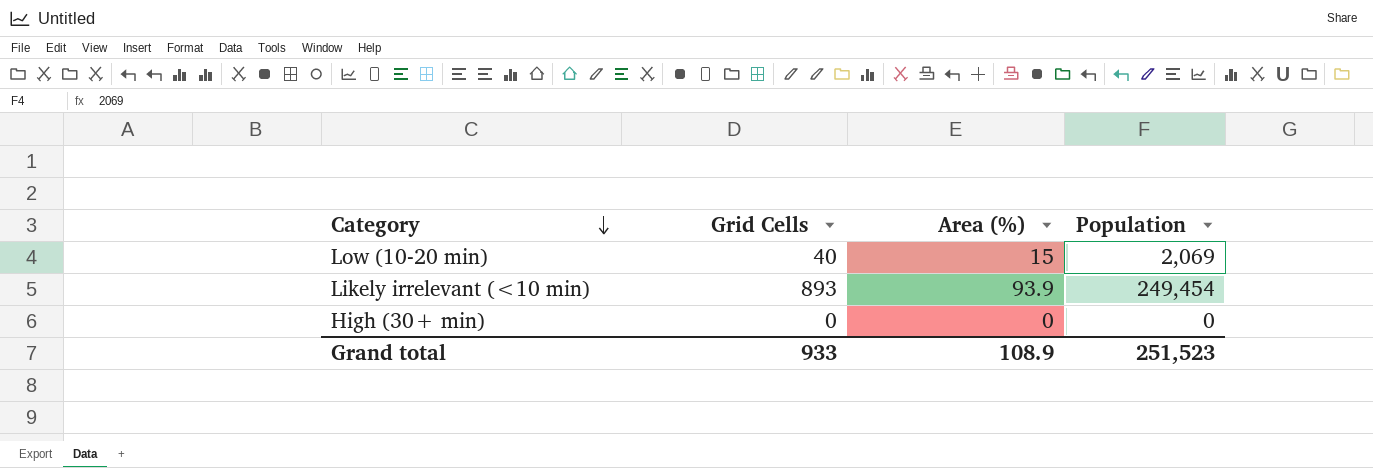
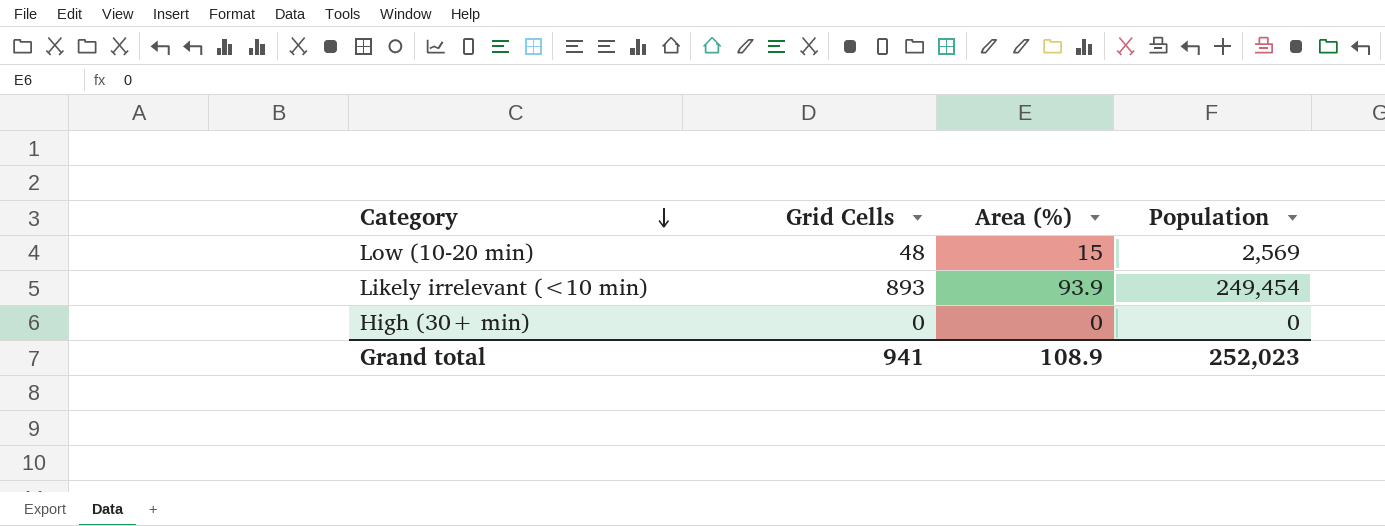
Low (10-20 min) | Grid Cells: 40 -> 48
Low (10-20 min) | Population: 2,069 -> 2,569
Grand total | Grid Cells: 933 -> 941
Grand total | Population: 251,523 -> 252,023

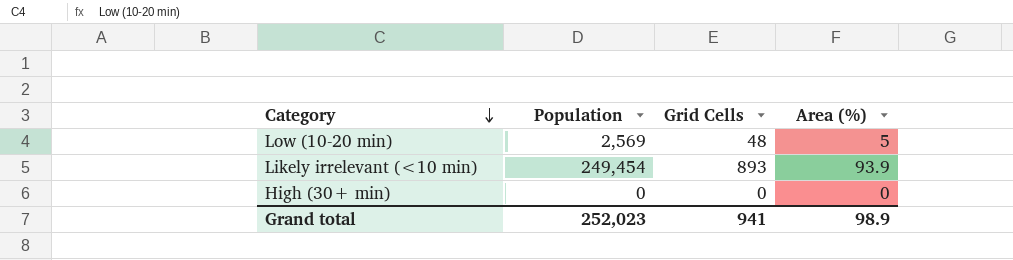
column Population | position: 4 -> 2
Low (10-20 min) | Area (%): 15 -> 5
Grand total | Area (%): 108.9 -> 98.9

